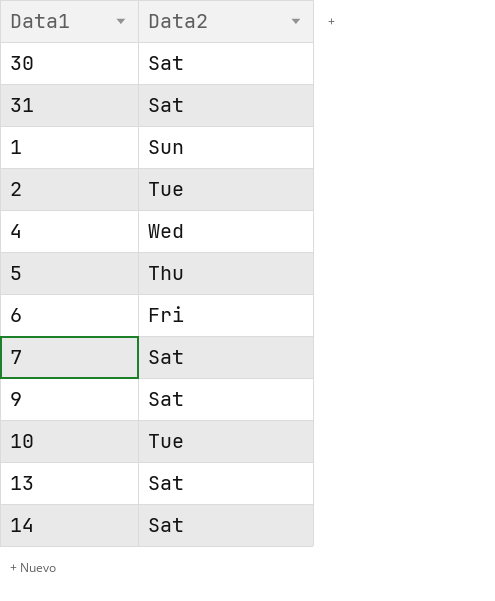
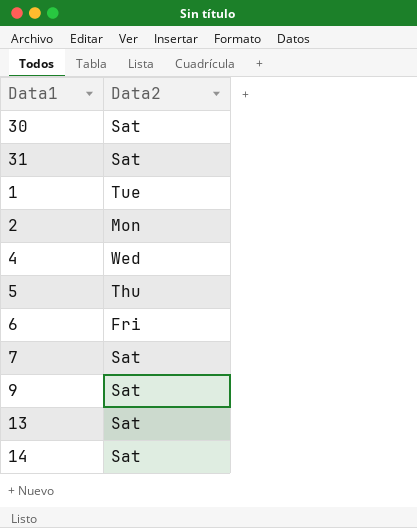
row 10: Tue -> none
1 | Data2: Sun -> Tue
2 | Data2: Tue -> Mon

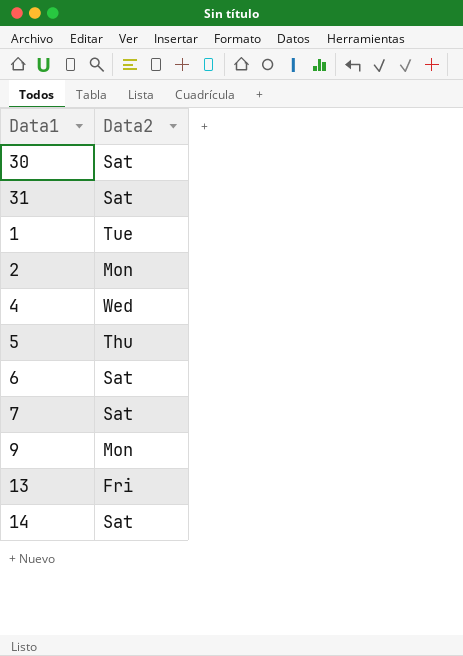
6 | Data2: Fri -> Sat
9 | Data2: Sat -> Mon
13 | Data2: Sat -> Fri

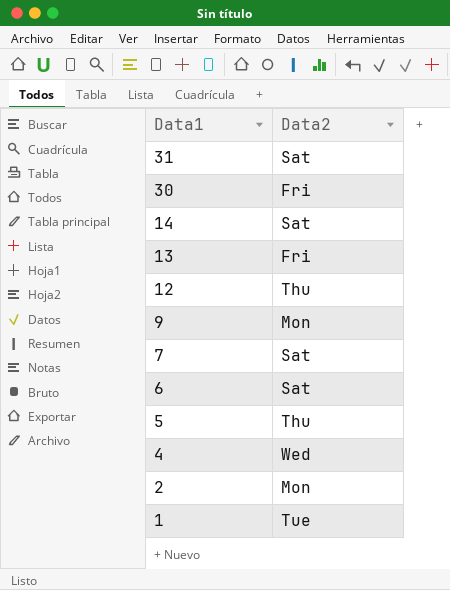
row order: none -> Data1 descending
30 | Data2: Sat -> Fri
row 12: none -> Thu

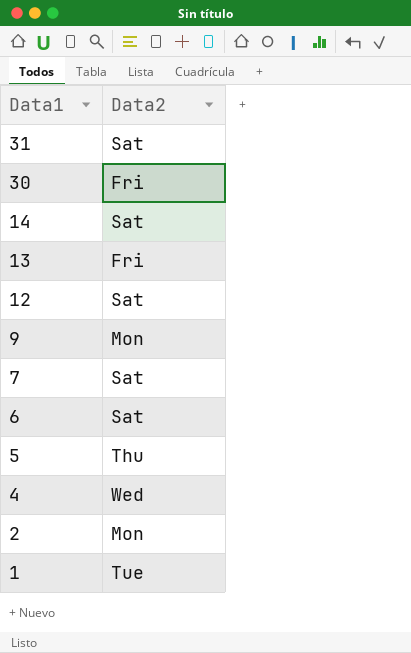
12 | Data2: Thu -> Sat

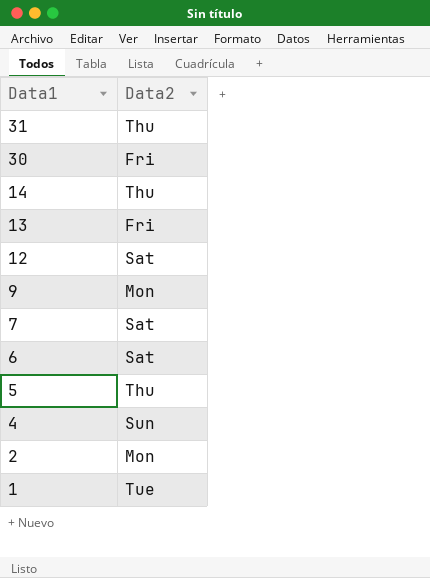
31 | Data2: Sat -> Thu
14 | Data2: Sat -> Thu
4 | Data2: Wed -> Sun

